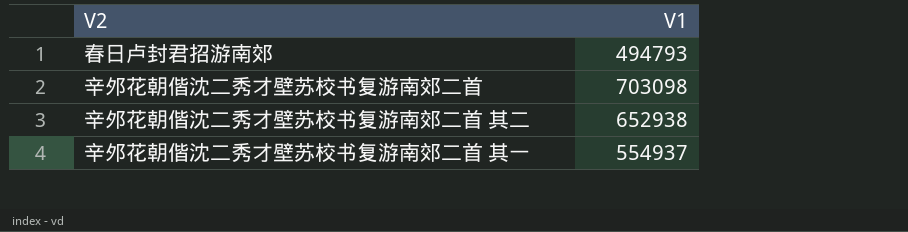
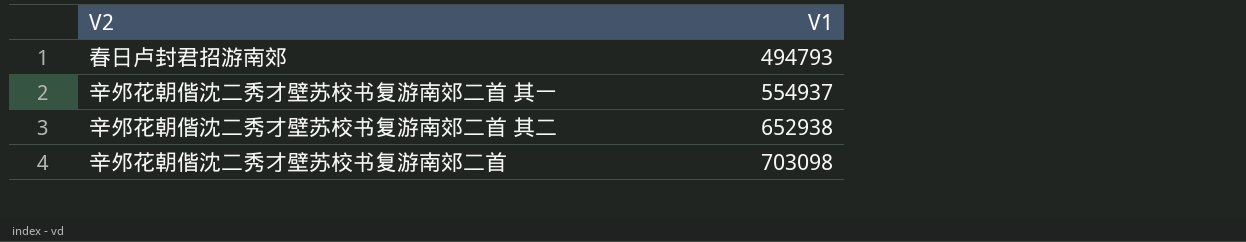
row order: none -> V1 ascending

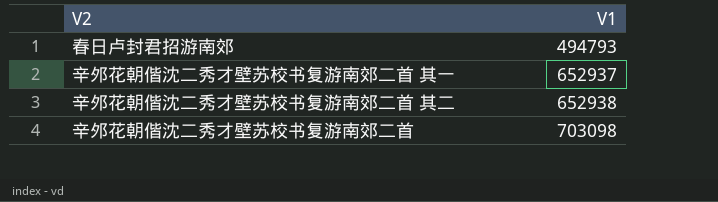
辛邜花朝偕沈二秀才壁苏校书复游南郊二首 其一 | V1: 554937 -> 652937

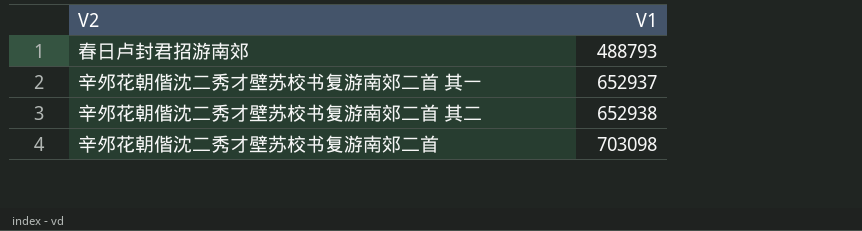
春日卢封君招游南郊 | V1: 494793 -> 488793

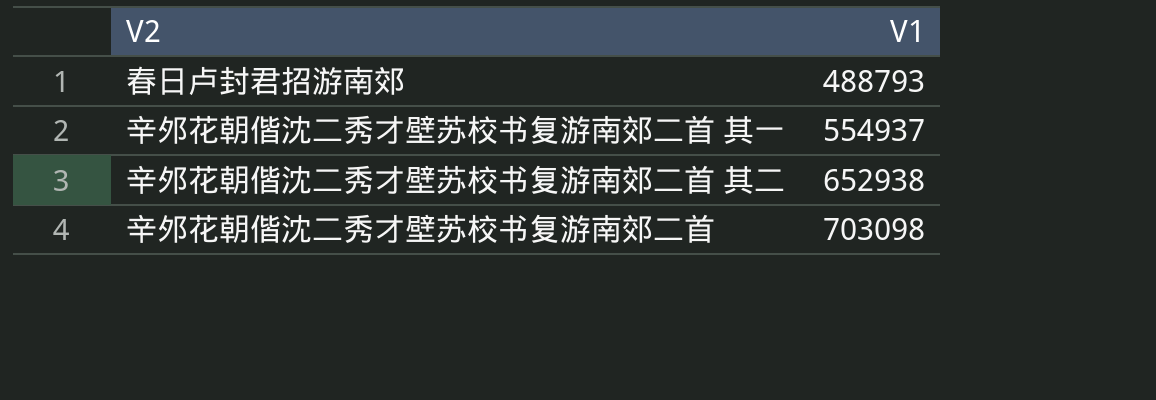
辛邜花朝偕沈二秀才壁苏校书复游南郊二首 其一 | V1: 652937 -> 554937

